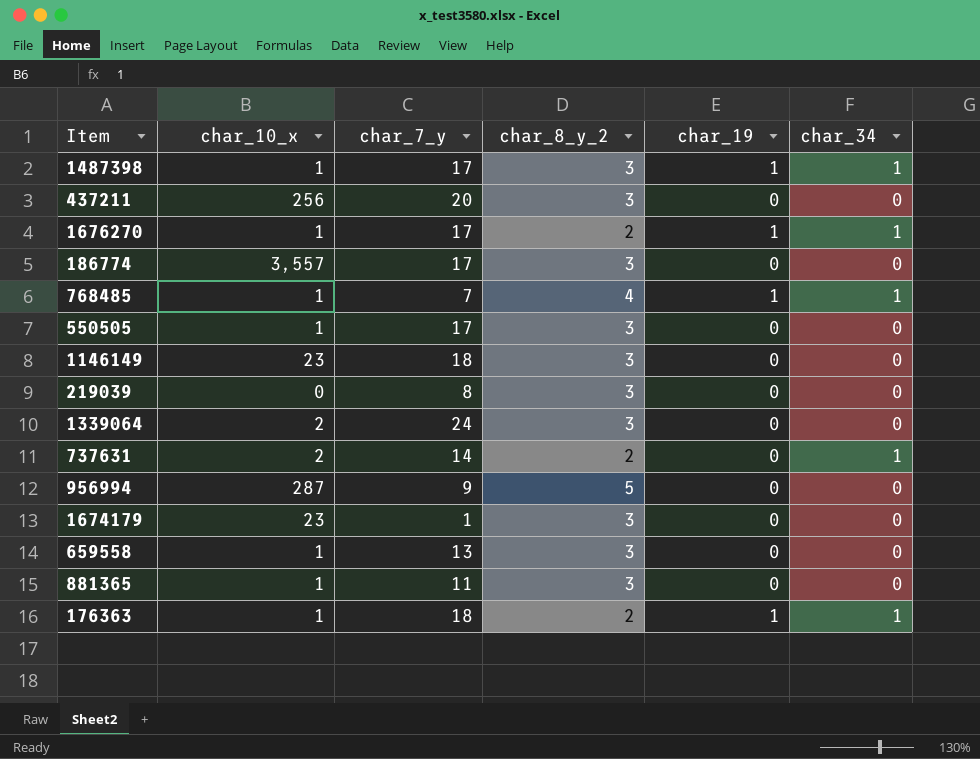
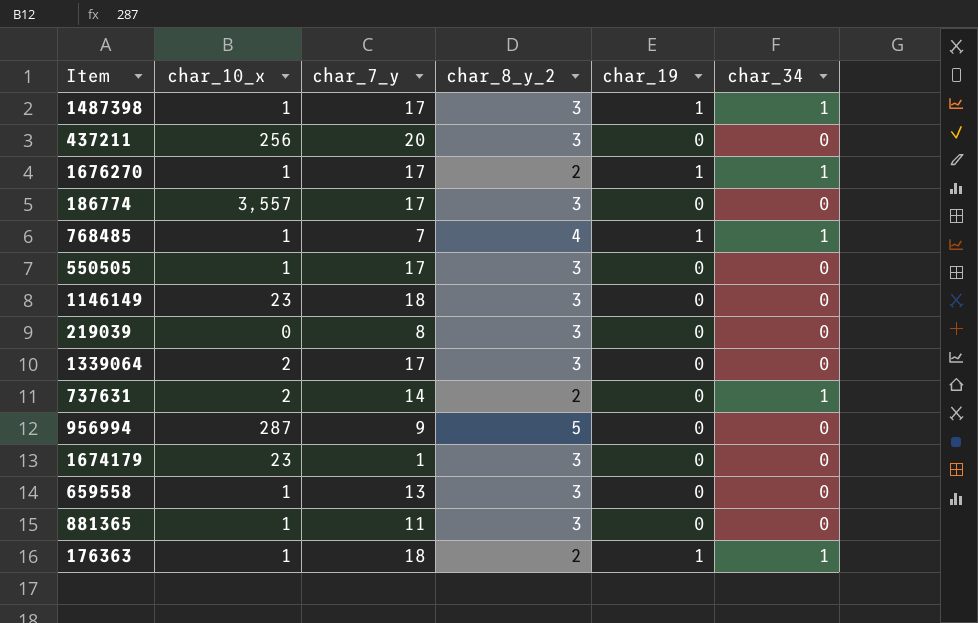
1339064 | char_7_y: 24 -> 17

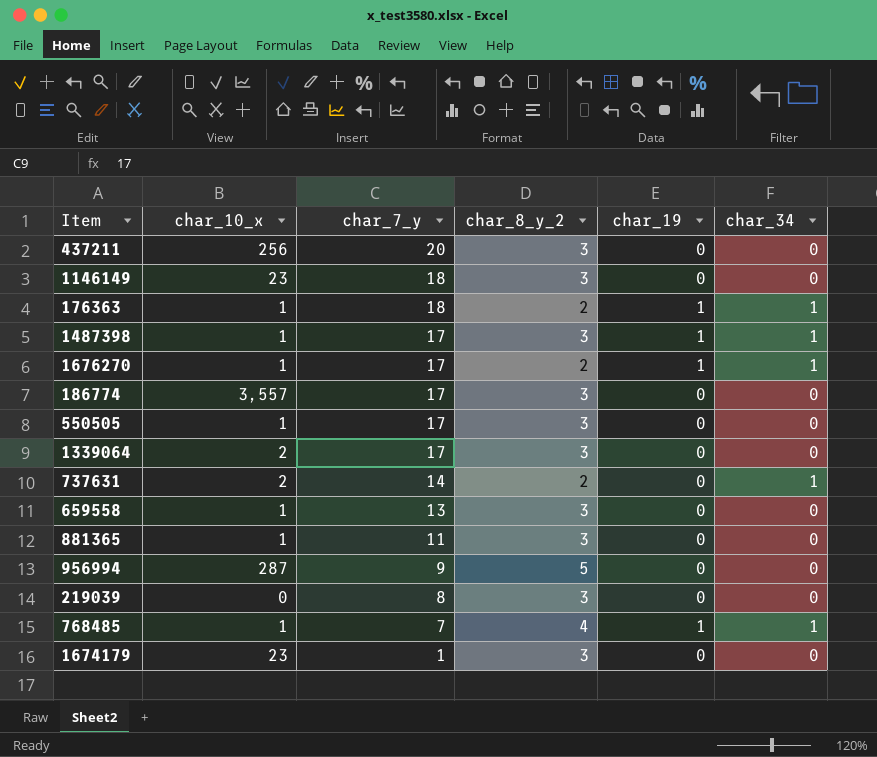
row order: none -> char_7_y descending

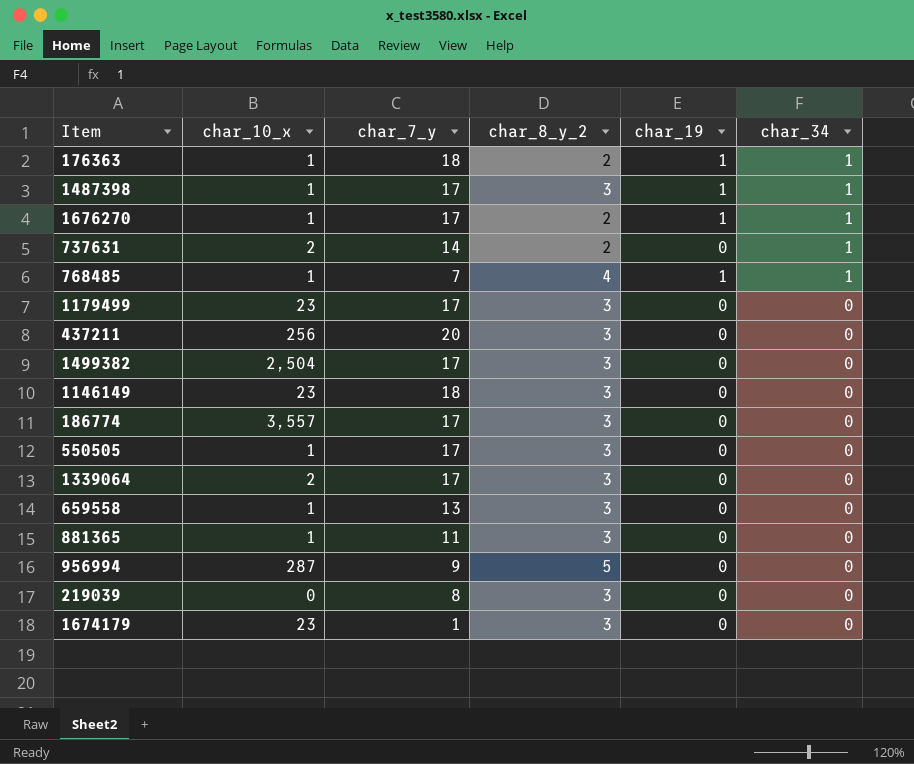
row order: char_7_y descending -> char_34 descending
row 1179499: none -> 23 | 17 | 3 | 0 | 0
row 1499382: none -> 2,504 | 17 | 3 | 0 | 0

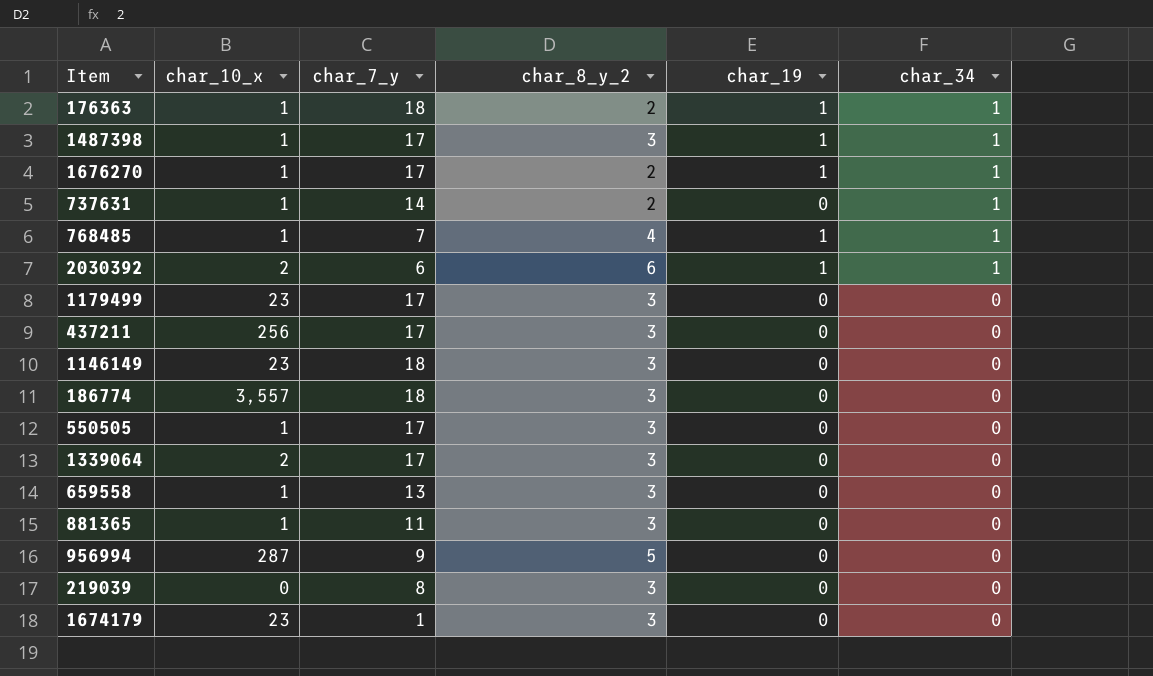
row 1499382: 2,504 | 17 | 3 | 0 | 0 -> none
737631 | char_10_x: 2 -> 1
row 2030392: none -> 2 | 6 | 6 | 1 | 1
437211 | char_7_y: 20 -> 17
186774 | char_7_y: 17 -> 18

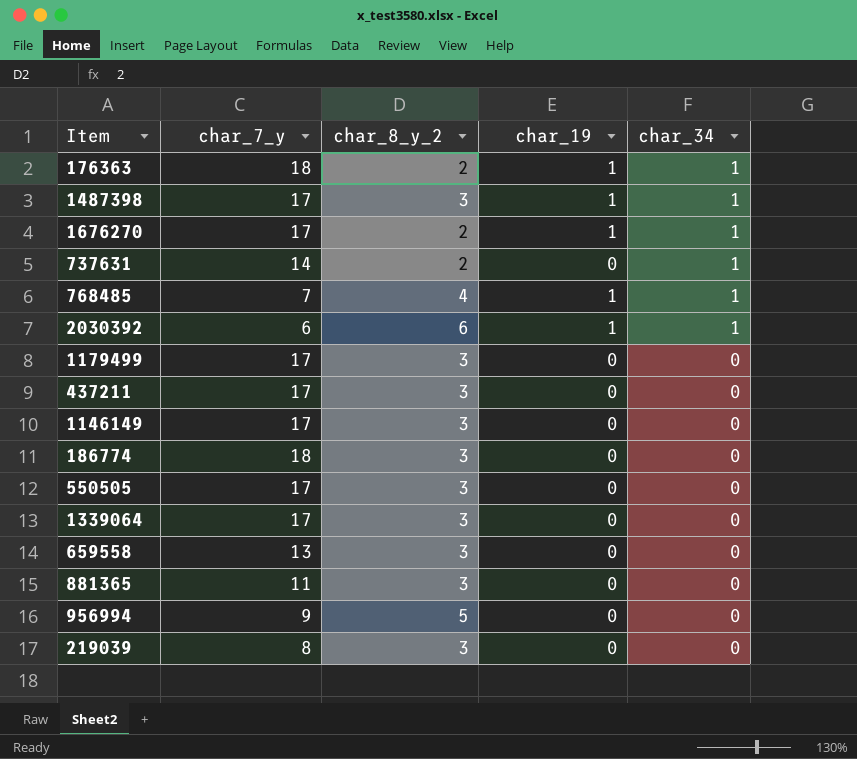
column char_10_x | position: 2 -> none
row 1674179: 23 | 1 | 3 | 0 | 0 -> none
1146149 | char_7_y: 18 -> 17

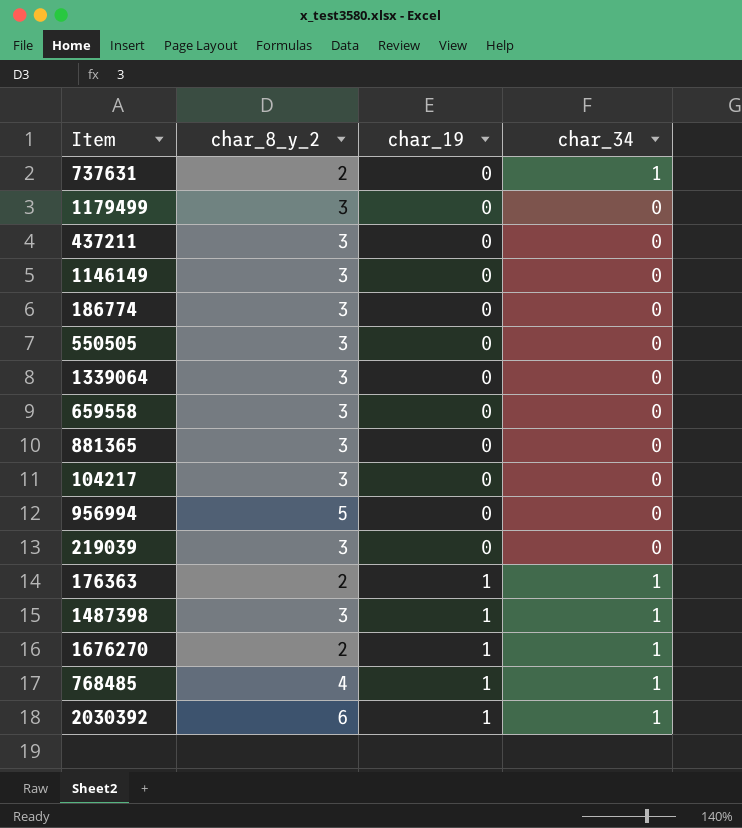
row order: char_34 descending -> char_19 ascending
column char_7_y | position: 2 -> none
row 104217: none -> 3 | 0 | 0

